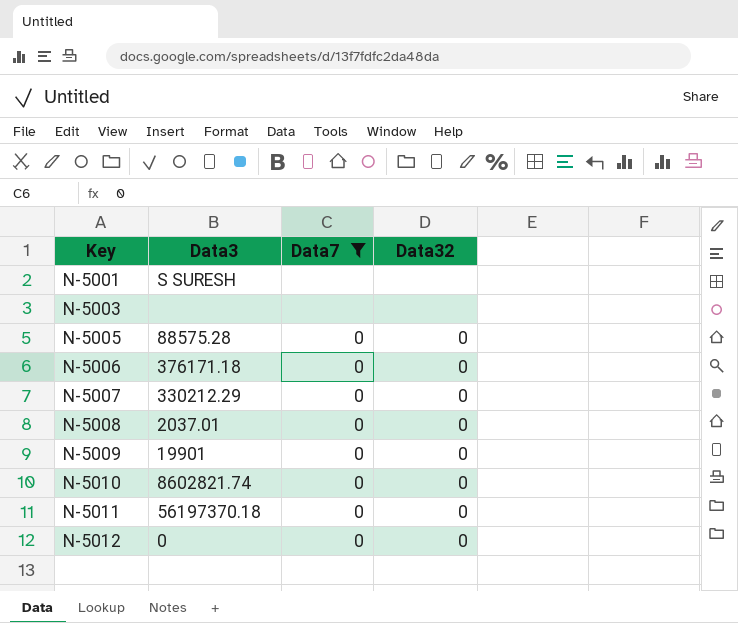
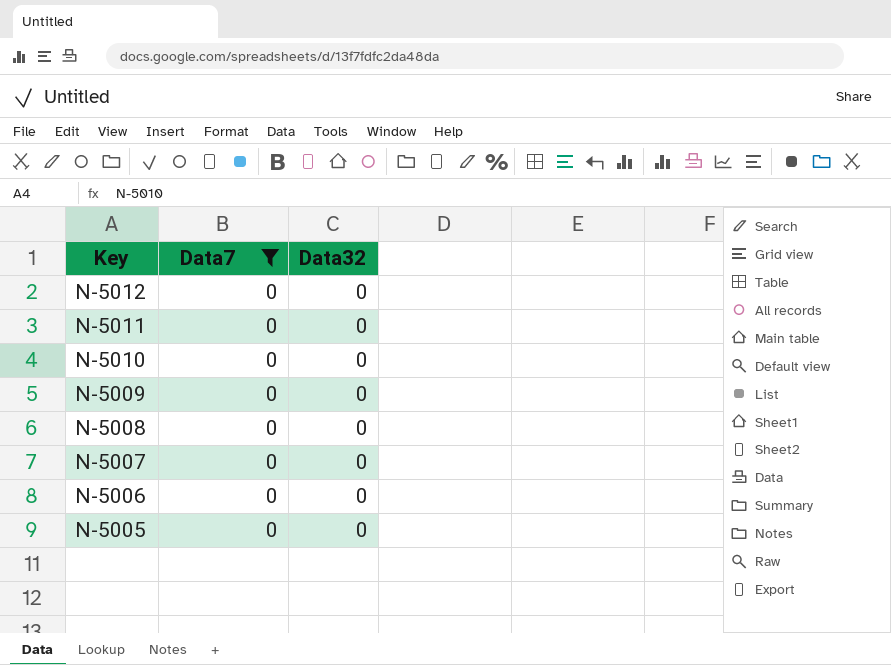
row order: Key ascending -> Key descending
column Data3 | position: 2 -> none
row N-5001: S SURESH | none | none -> none
row N-5003: none | none | none -> none

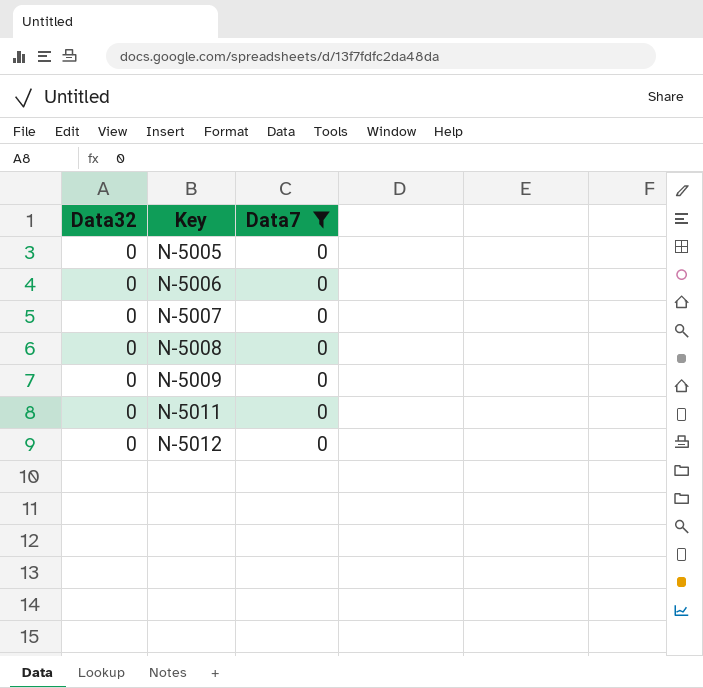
row order: Key descending -> Key ascending
column Data32 | position: 3 -> 1
row N-5010: 0 | 0 -> none

